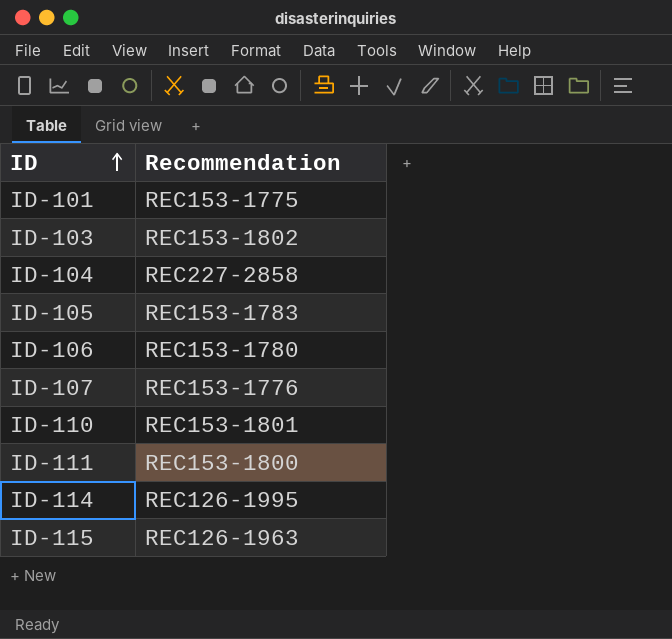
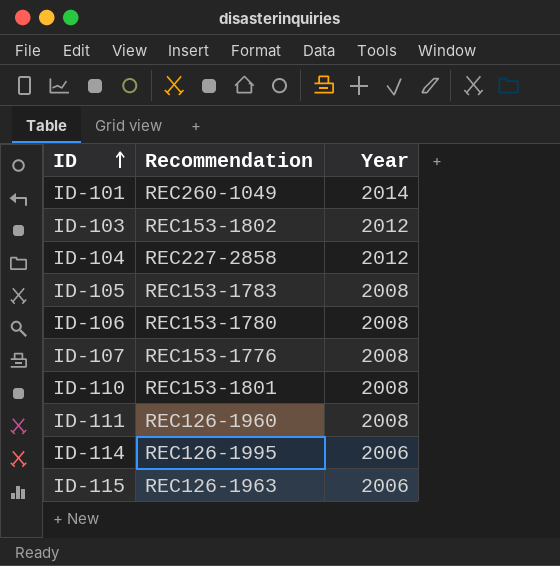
column Year | position: none -> 3
ID-101 | Recommendation: REC153-1775 -> REC260-1049
ID-111 | Recommendation: REC153-1800 -> REC126-1960

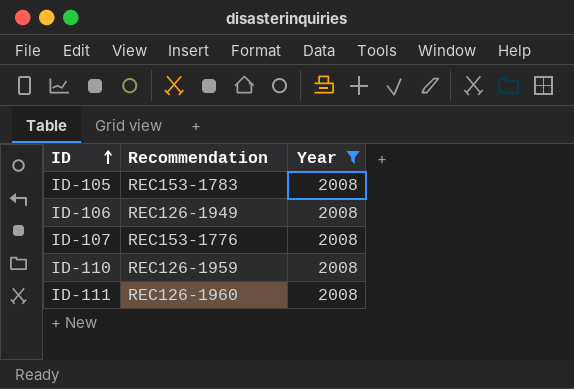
filter: none -> Year = 2008
ID-106 | Recommendation: REC153-1780 -> REC126-1949
ID-110 | Recommendation: REC153-1801 -> REC126-1959

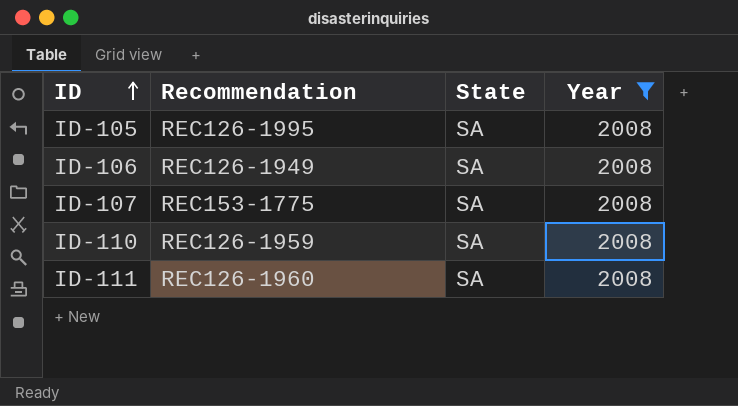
column State | position: none -> 3
ID-105 | Recommendation: REC153-1783 -> REC126-1995
ID-107 | Recommendation: REC153-1776 -> REC153-1775

